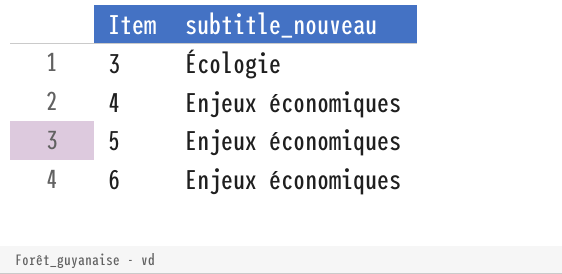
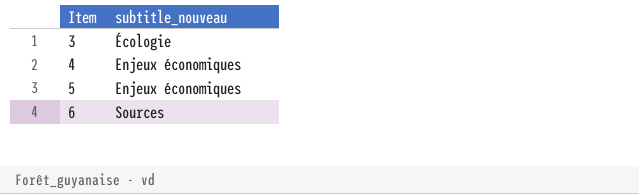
6 | subtitle_nouveau: Enjeux économiques -> Sources

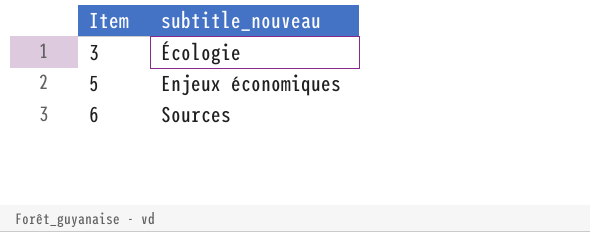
row 4: Enjeux économiques -> none

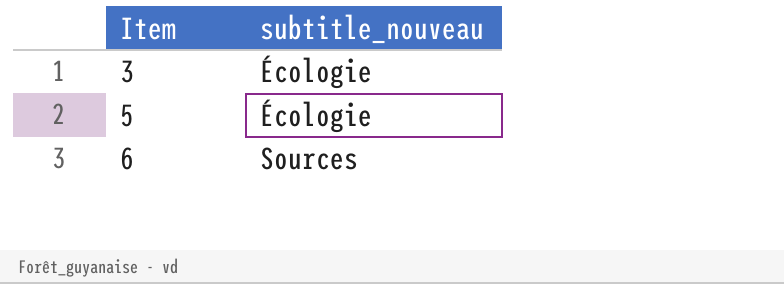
5 | subtitle_nouveau: Enjeux économiques -> Écologie

